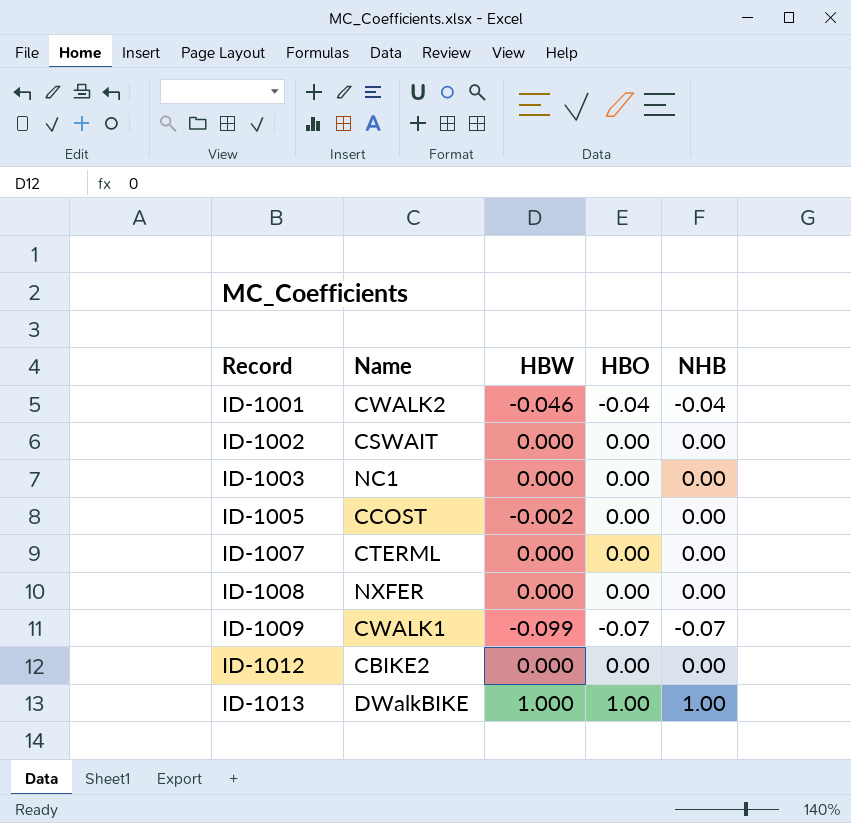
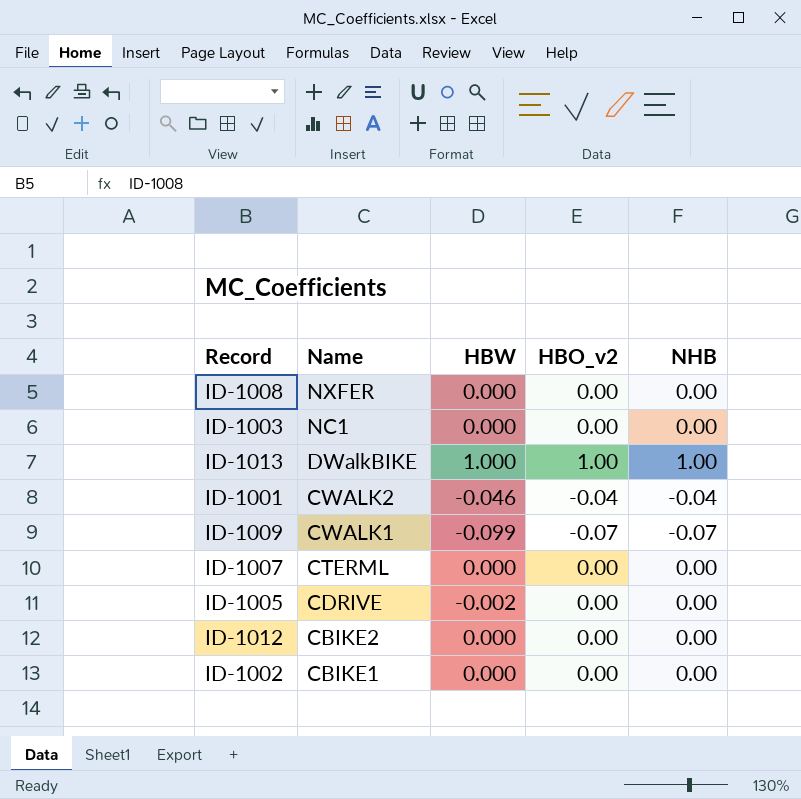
row order: Record ascending -> Name descending
column name: HBO -> HBO_v2
ID-1005 | Name: CCOST -> CDRIVE
ID-1002 | Name: CSWAIT -> CBIKE1

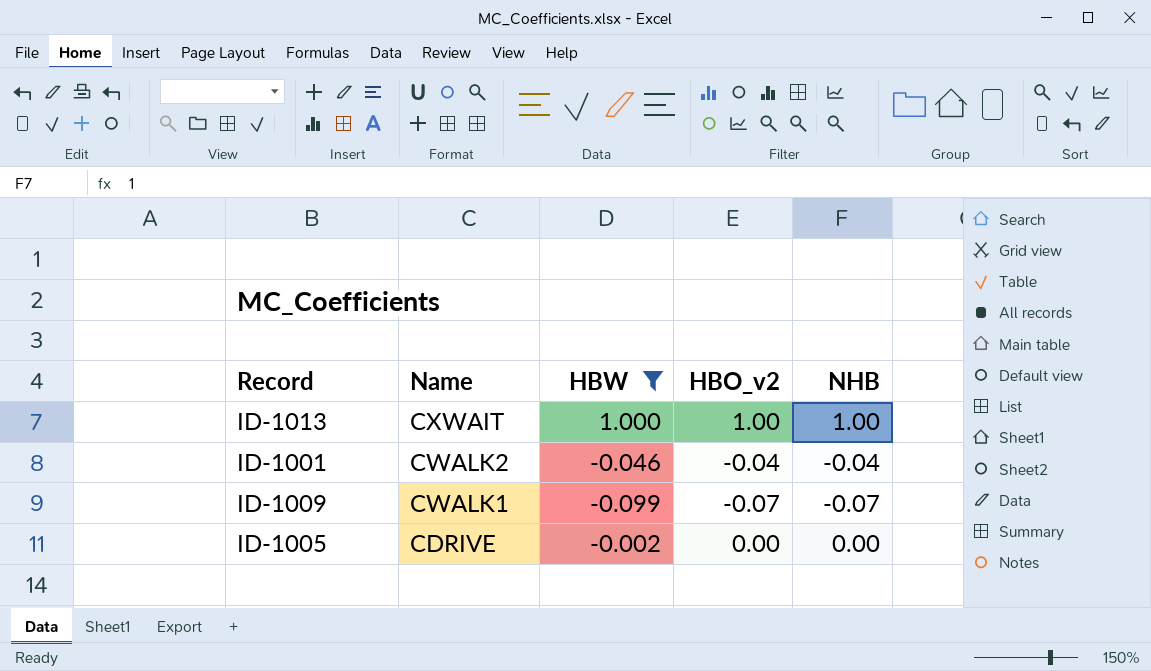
filter: none -> HBW != 0.000
ID-1013 | Name: DWalkBIKE -> CXWAIT

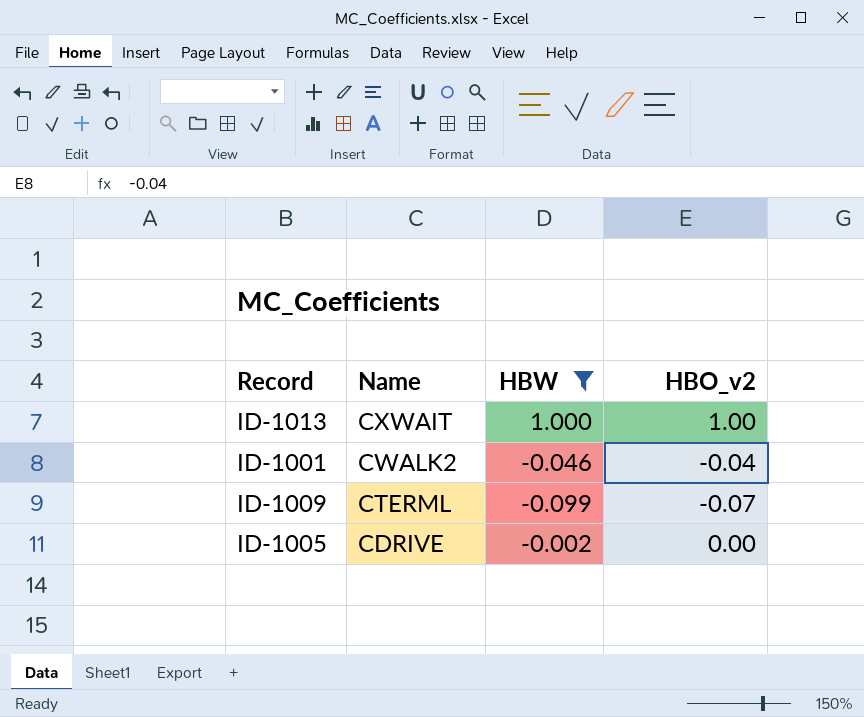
column NHB | position: 5 -> none
ID-1009 | Name: CWALK1 -> CTERML

